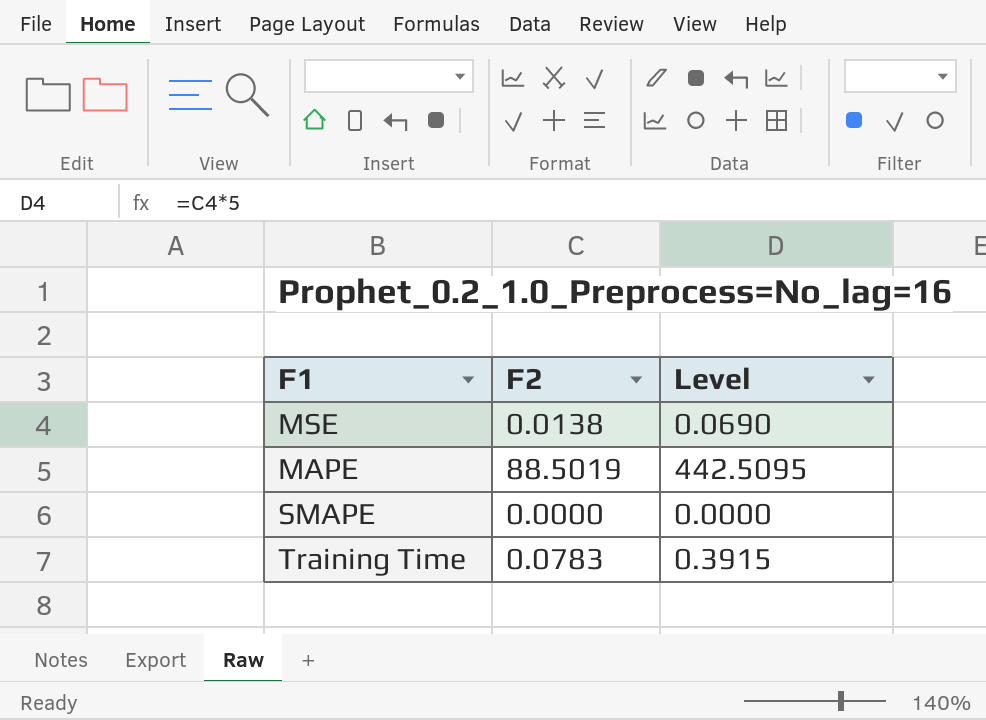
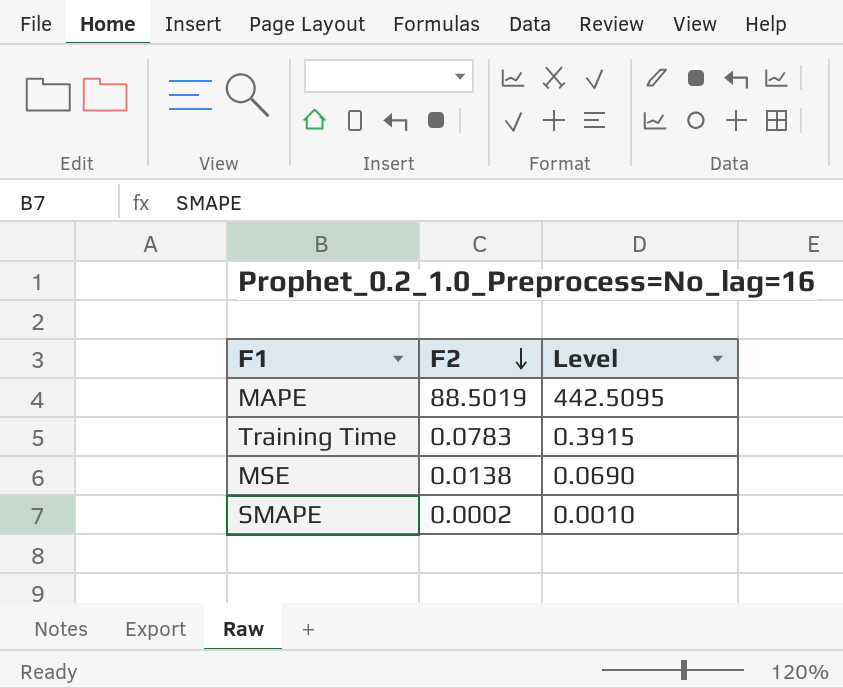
row order: none -> F2 descending
SMAPE | F2: 0.0000 -> 0.0002
SMAPE | Level: 0.0000 -> 0.0010

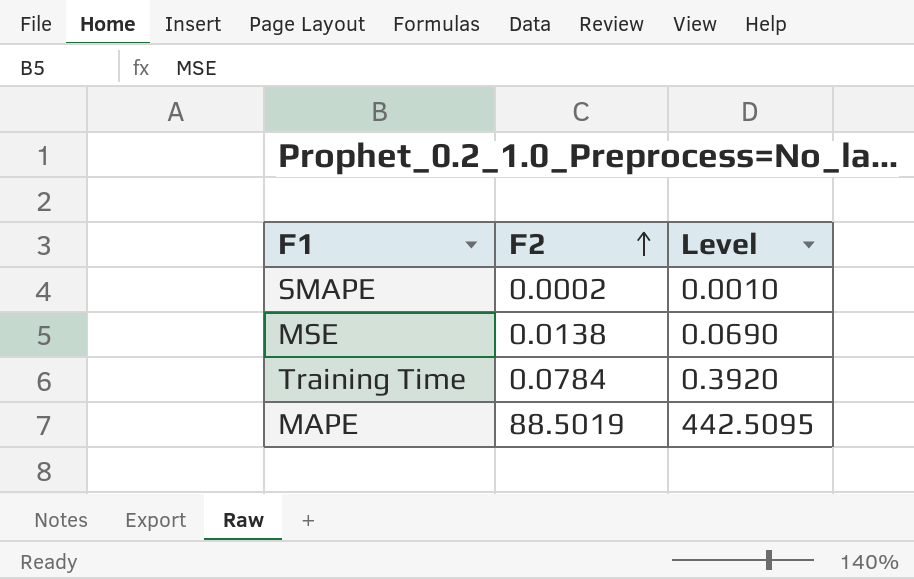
row order: F2 descending -> F2 ascending
Training Time | F2: 0.0783 -> 0.0784
Training Time | Level: 0.3915 -> 0.3920

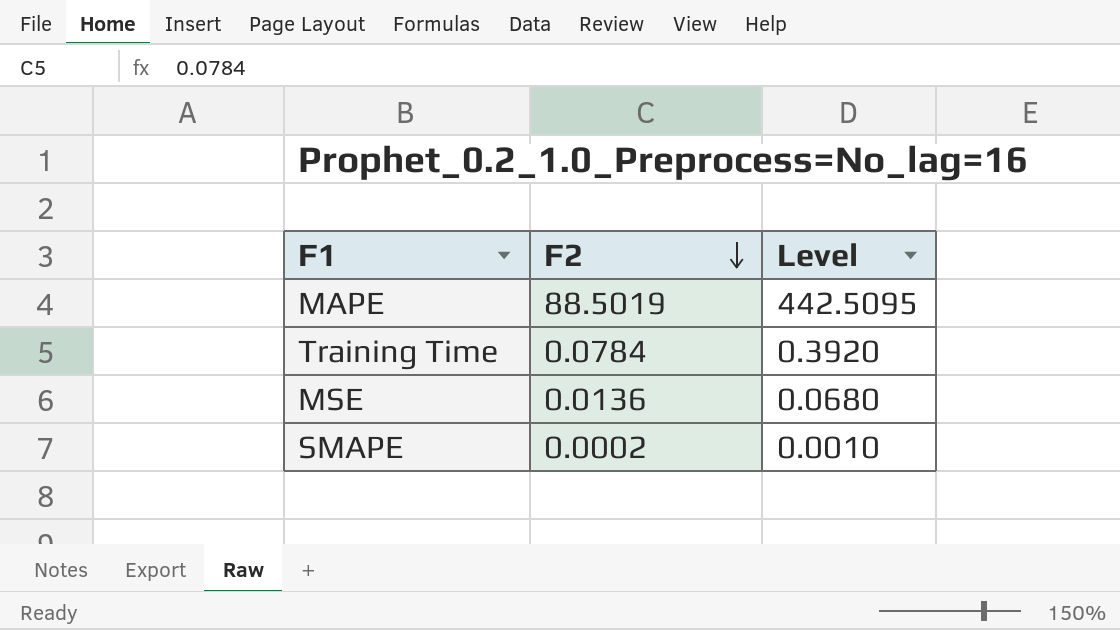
row order: F2 ascending -> F2 descending
MSE | F2: 0.0138 -> 0.0136
MSE | Level: 0.0690 -> 0.0680

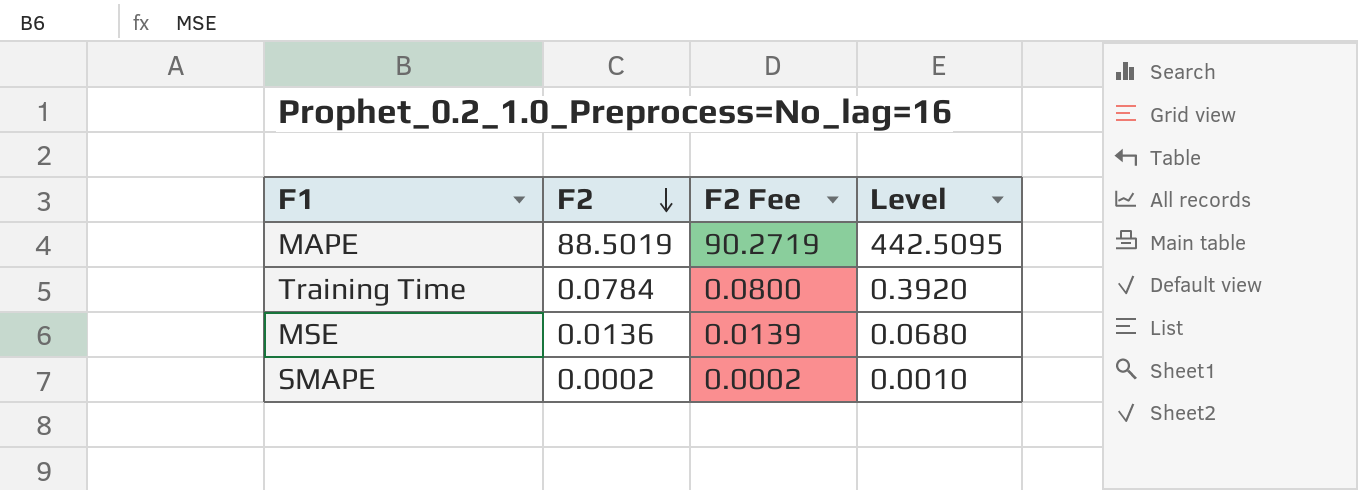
column F2 Fee | formula: none -> [F2] * 1.02

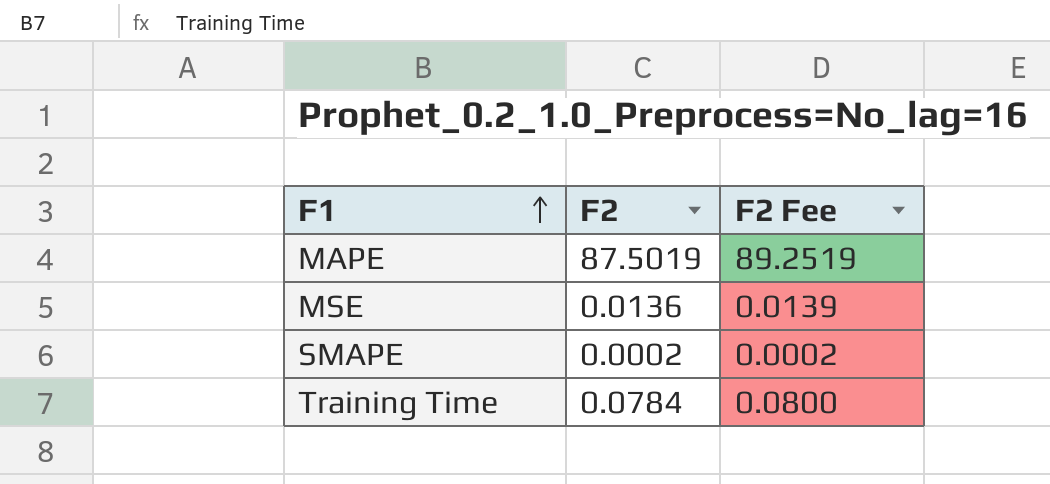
row order: F2 descending -> F1 ascending
column Level | formula: [F2] * 5 -> none
MAPE | F2: 88.5019 -> 87.5019
MAPE | F2 Fee: 90.2719 -> 89.2519

